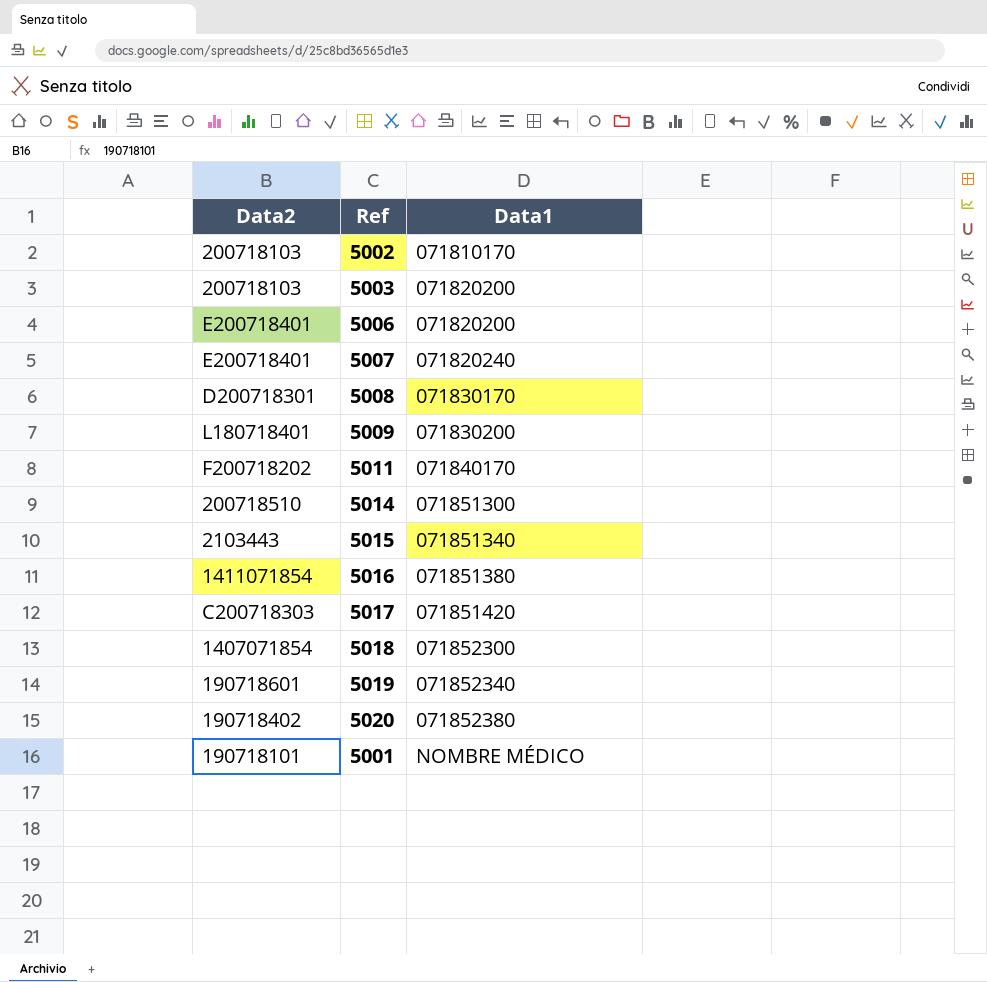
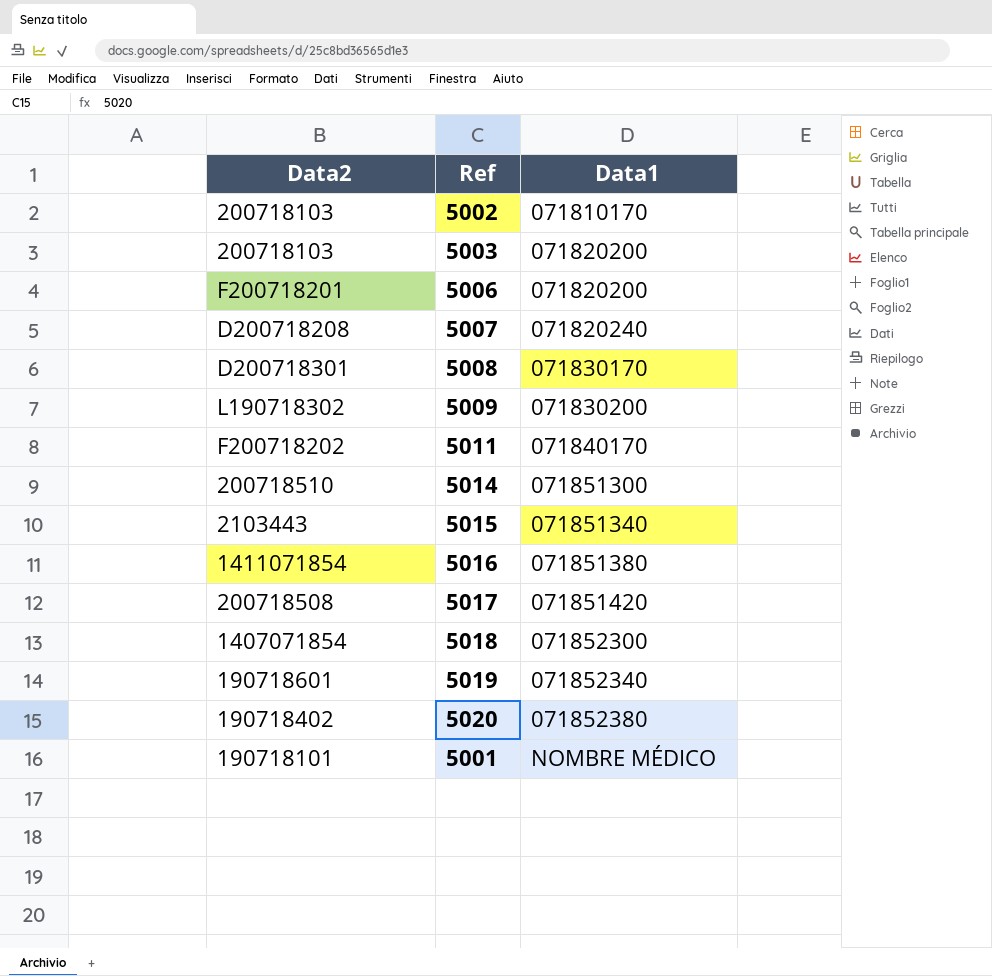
5006 | Data2: E200718401 -> F200718201
5007 | Data2: E200718401 -> D200718208
5009 | Data2: L180718401 -> L190718302
5017 | Data2: C200718303 -> 200718508

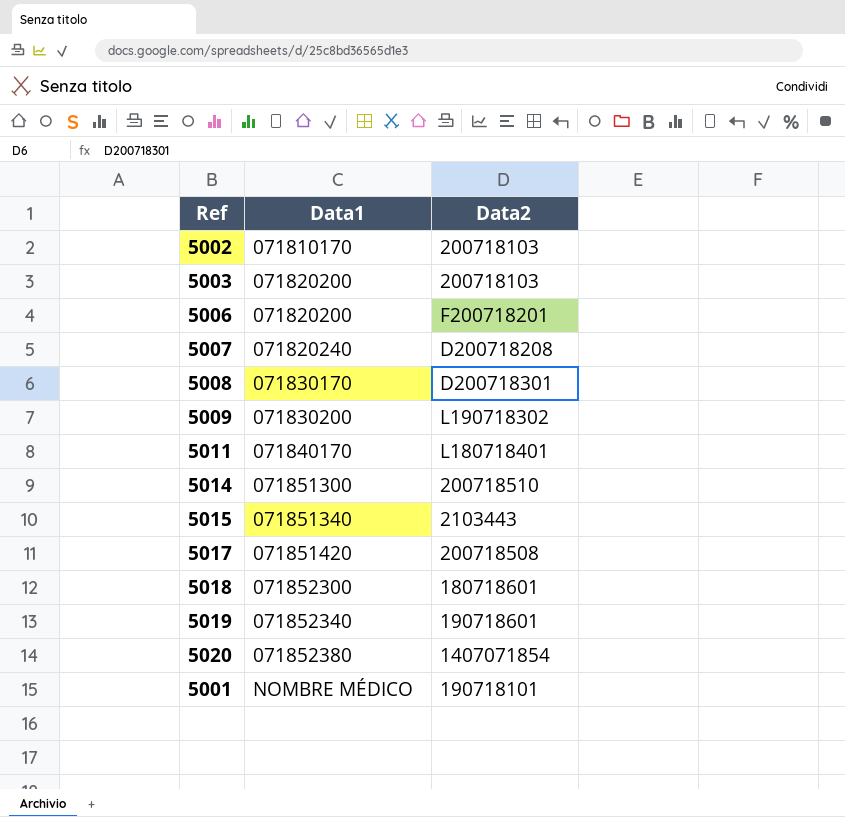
column Data2 | position: 1 -> 3
row 5016: 1411071854 | 071851380 -> none
5011 | Data2: F200718202 -> L180718401
5018 | Data2: 1407071854 -> 180718601
5020 | Data2: 190718402 -> 1407071854

